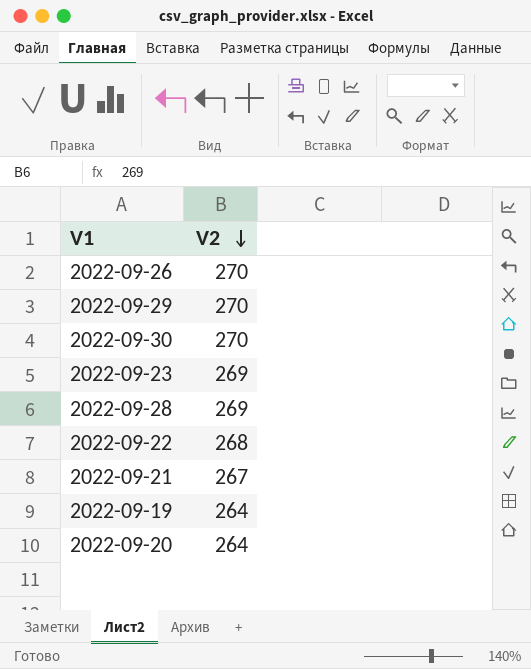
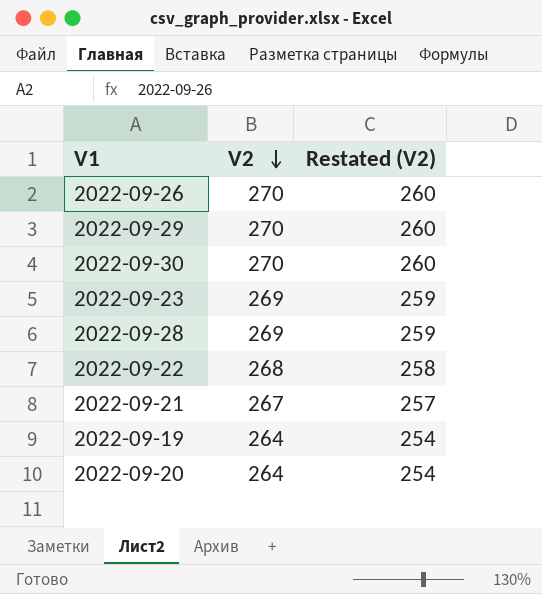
column Restated (V2) | formula: none -> [V2] - 10

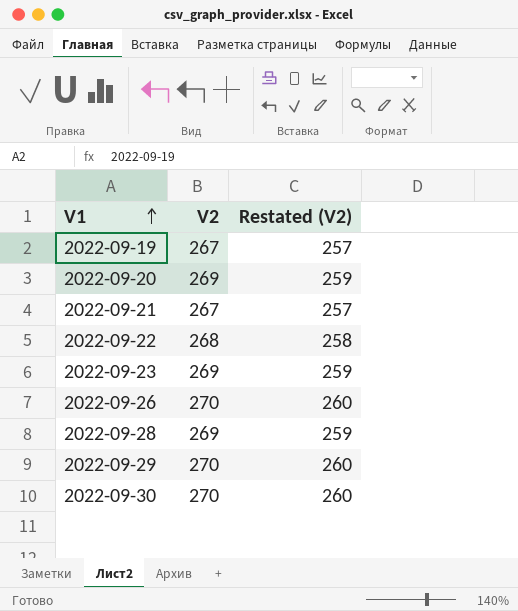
row order: V2 descending -> V1 ascending
2022-09-19 | V2: 264 -> 267
2022-09-19 | Restated (V2): 254 -> 257
2022-09-20 | V2: 264 -> 269
2022-09-20 | Restated (V2): 254 -> 259

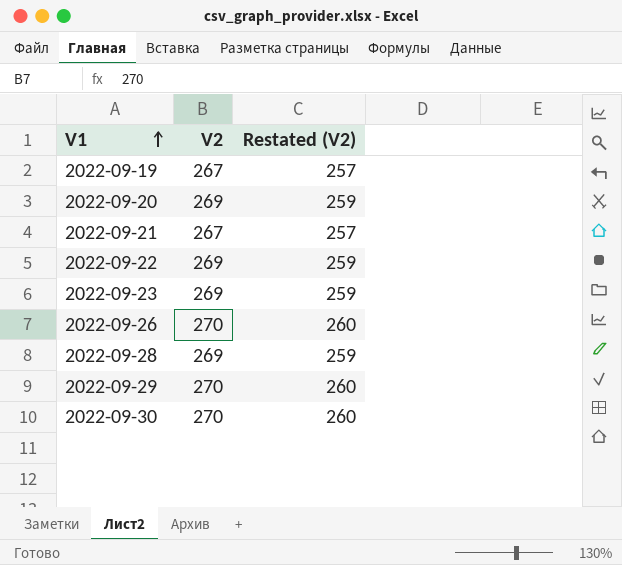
2022-09-22 | V2: 268 -> 269
2022-09-22 | Restated (V2): 258 -> 259

